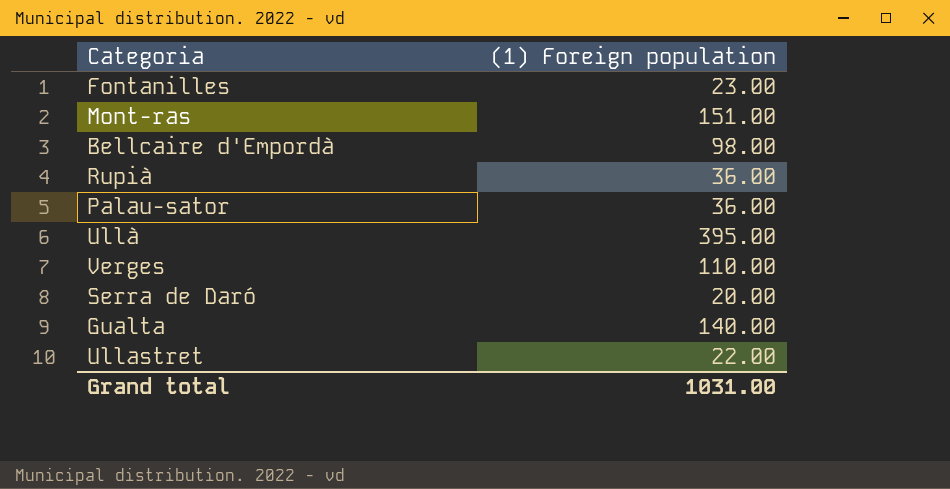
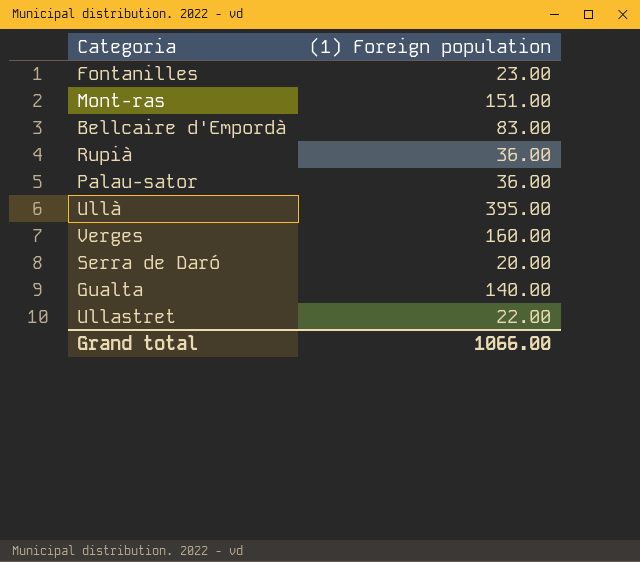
Bellcaire d'Empordà | (1) Foreign population: 98.00 -> 83.00
Verges | (1) Foreign population: 110.00 -> 160.00
Grand total | (1) Foreign population: 1031.00 -> 1066.00

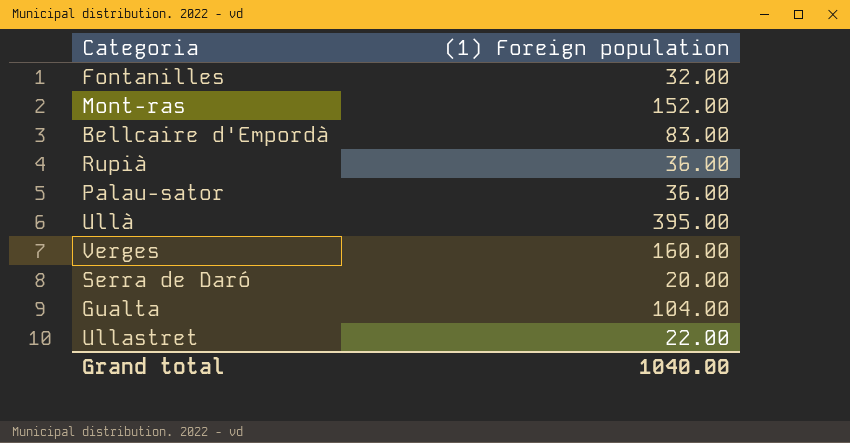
Fontanilles | (1) Foreign population: 23.00 -> 32.00
Mont-ras | (1) Foreign population: 151.00 -> 152.00
Gualta | (1) Foreign population: 140.00 -> 104.00
Grand total | (1) Foreign population: 1066.00 -> 1040.00

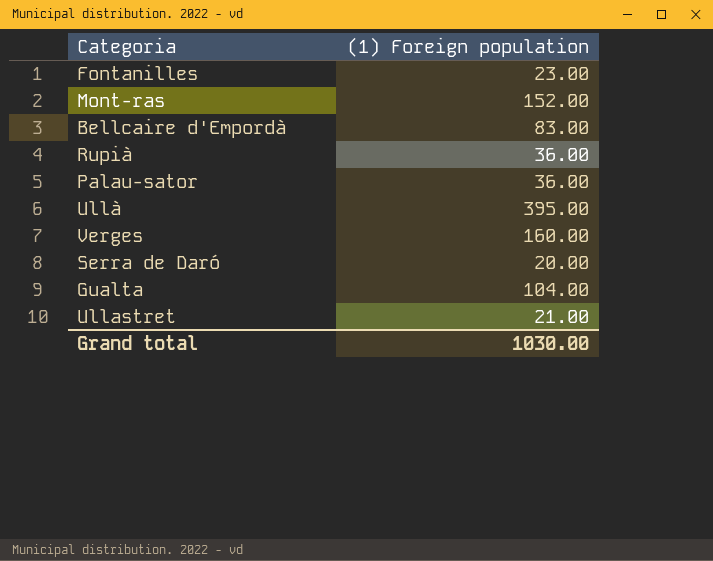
Fontanilles | (1) Foreign population: 32.00 -> 23.00
Ullastret | (1) Foreign population: 22.00 -> 21.00
Grand total | (1) Foreign population: 1040.00 -> 1030.00

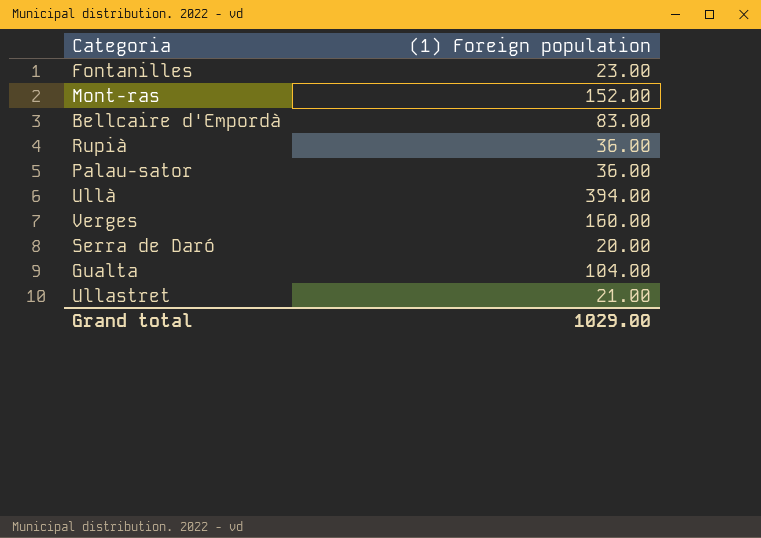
Ullà | (1) Foreign population: 395.00 -> 394.00
Grand total | (1) Foreign population: 1030.00 -> 1029.00

